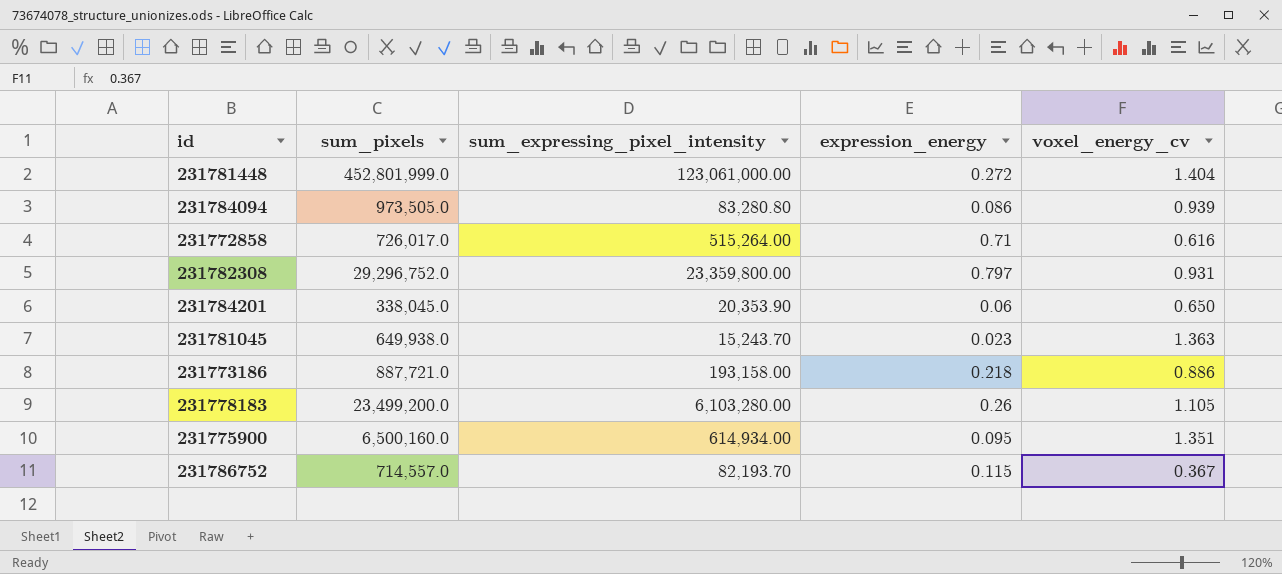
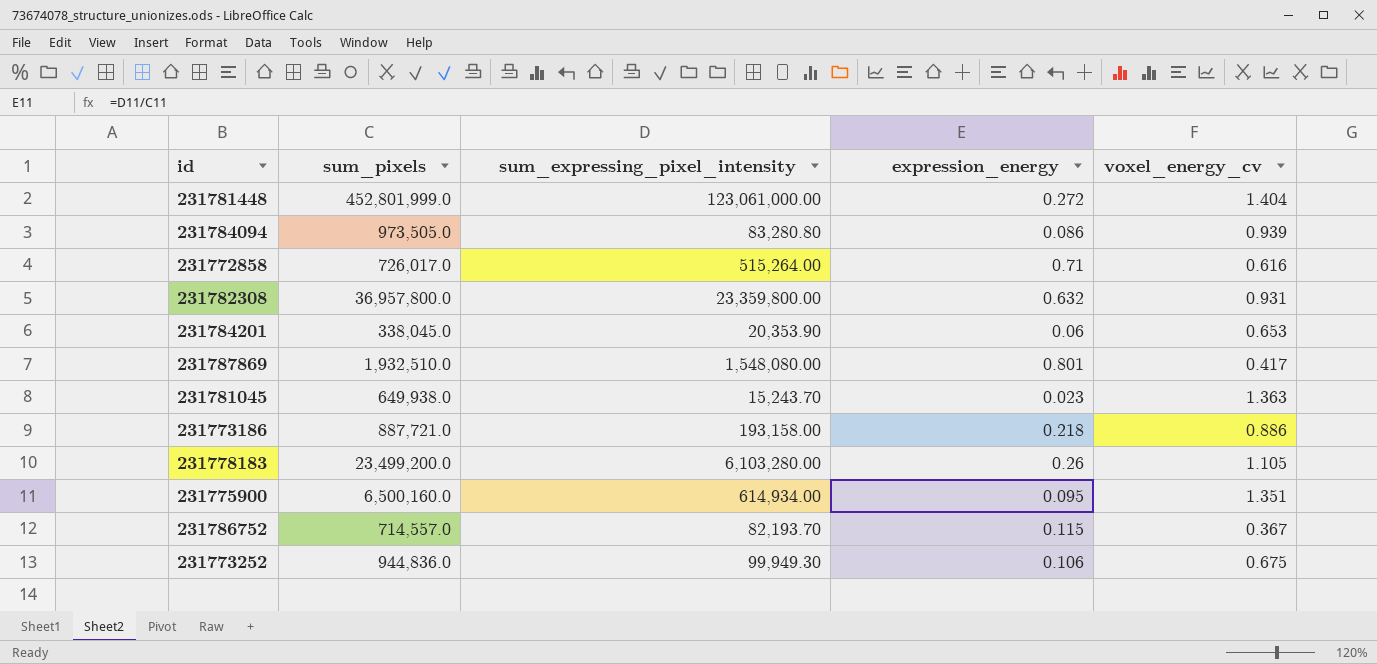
231782308 | sum_pixels: 29,296,752.0 -> 36,957,800.0
231782308 | expression_energy: 0.797 -> 0.632
231784201 | voxel_energy_cv: 0.650 -> 0.653
row 231787869: none -> 1,932,510.0 | 1,548,080.00 | 0.801 | 0.417
row 231773252: none -> 944,836.0 | 99,949.30 | 0.106 | 0.675

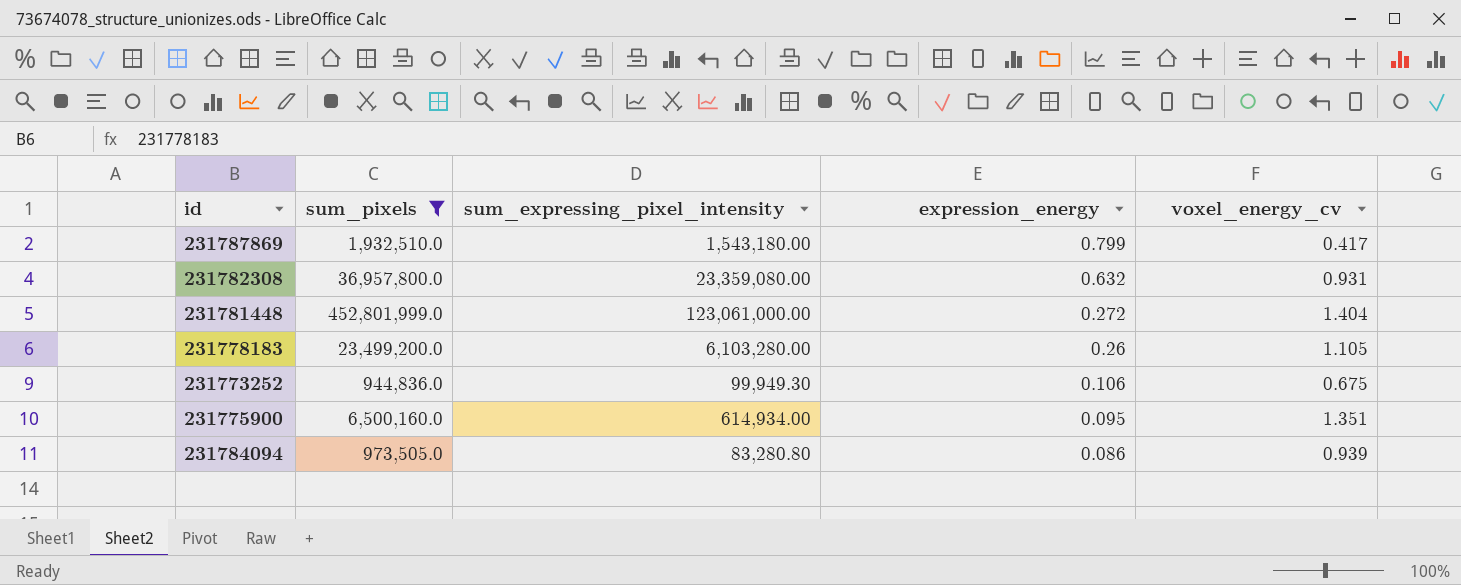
filter: none -> sum_pixels >= 944,836.0
row order: none -> expression_energy descending
231787869 | sum_expressing_pixel_intensity: 1,548,080.00 -> 1,543,180.00
231787869 | expression_energy: 0.801 -> 0.799
231782308 | sum_expressing_pixel_intensity: 23,359,800.00 -> 23,359,080.00

